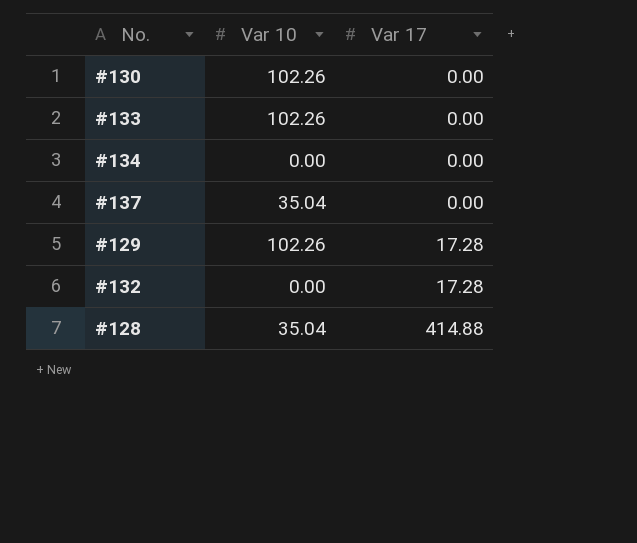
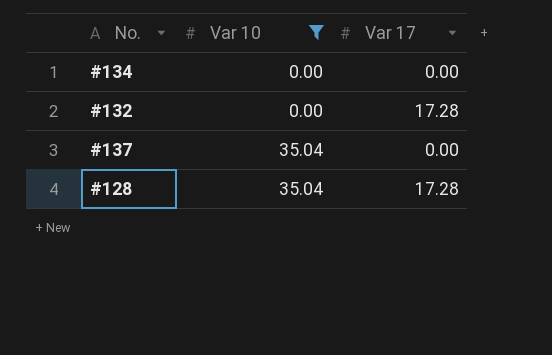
filter: none -> Var 10 != 102.26
row order: Var 17 ascending -> Var 10 ascending
#128 | Var 17: 414.88 -> 17.28

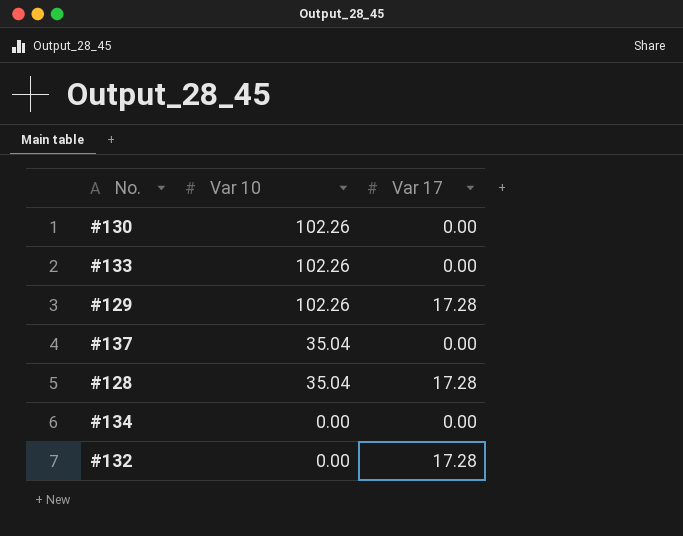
filter: Var 10 != 102.26 -> none
row order: Var 10 ascending -> Var 10 descending

